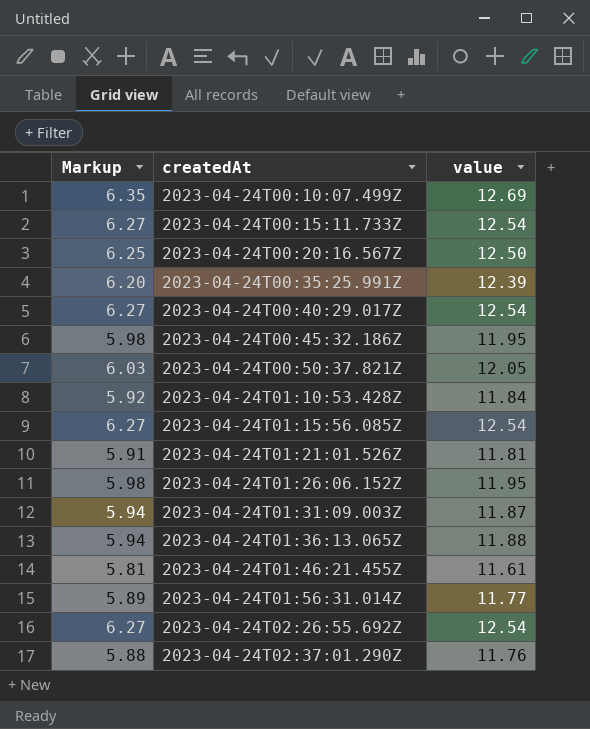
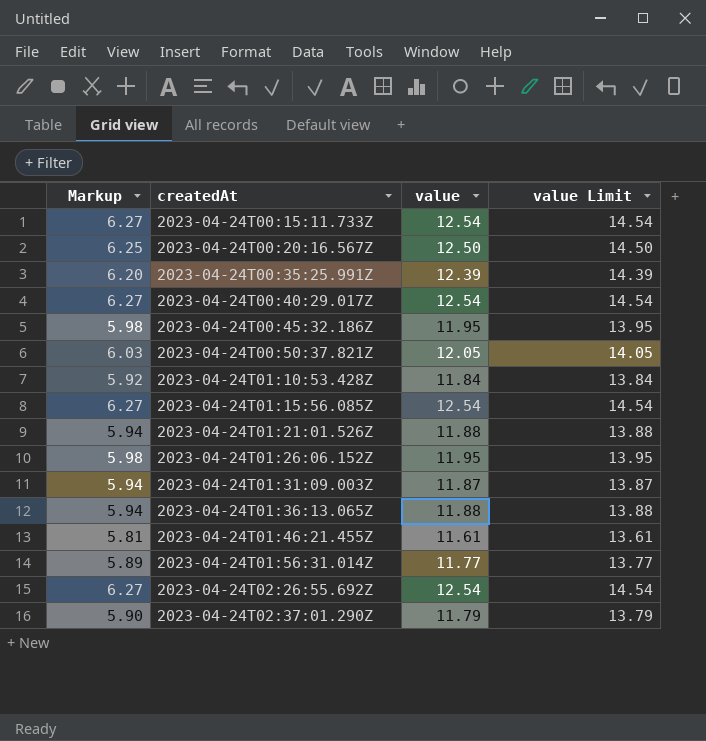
column value Limit | formula: none -> [value] + 2
row 2023-04-24T00:10:07.499Z: 6.35 | 12.69 -> none
2023-04-24T01:21:01.526Z | Markup: 5.91 -> 5.94
2023-04-24T01:21:01.526Z | value: 11.81 -> 11.88
2023-04-24T02:37:01.290Z | Markup: 5.88 -> 5.90
2023-04-24T02:37:01.290Z | value: 11.76 -> 11.79

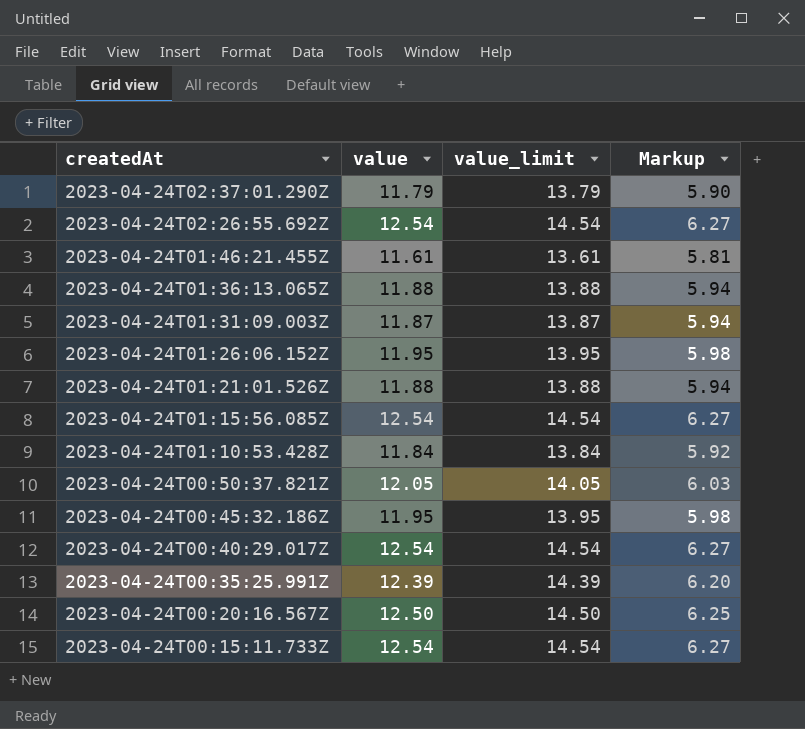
row order: createdAt ascending -> createdAt descending
column name: value Limit -> value_limit
column Markup | position: 1 -> 4
row 2023-04-24T01:56:31.014Z: 5.89 | 11.77 | 13.77 -> none

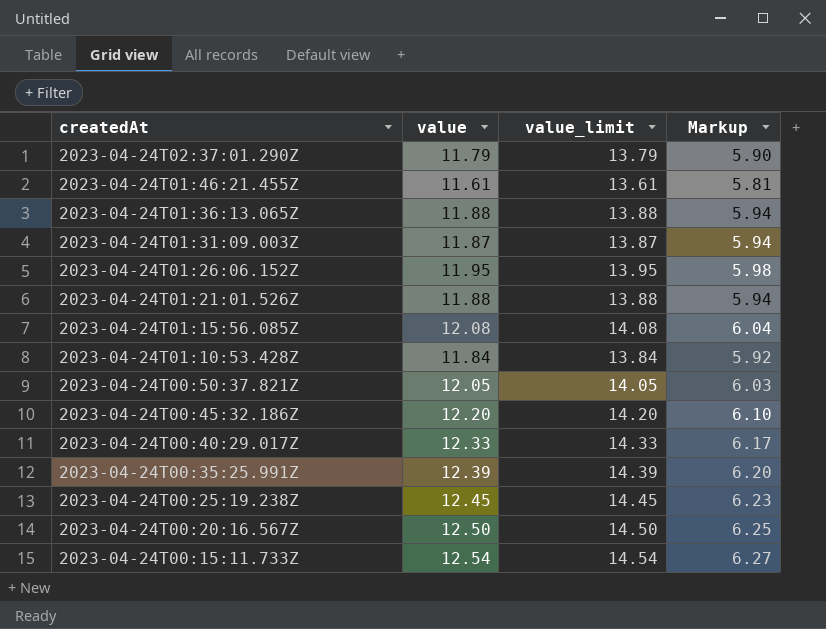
row 2023-04-24T02:26:55.692Z: 12.54 | 14.54 | 6.27 -> none
2023-04-24T01:15:56.085Z | value: 12.54 -> 12.08
2023-04-24T01:15:56.085Z | value_limit: 14.54 -> 14.08
2023-04-24T01:15:56.085Z | Markup: 6.27 -> 6.04
2023-04-24T00:45:32.186Z | value: 11.95 -> 12.20
2023-04-24T00:45:32.186Z | value_limit: 13.95 -> 14.20
2023-04-24T00:45:32.186Z | Markup: 5.98 -> 6.10
2023-04-24T00:40:29.017Z | value: 12.54 -> 12.33
2023-04-24T00:40:29.017Z | value_limit: 14.54 -> 14.33
2023-04-24T00:40:29.017Z | Markup: 6.27 -> 6.17
row 2023-04-24T00:25:19.238Z: none -> 12.45 | 14.45 | 6.23

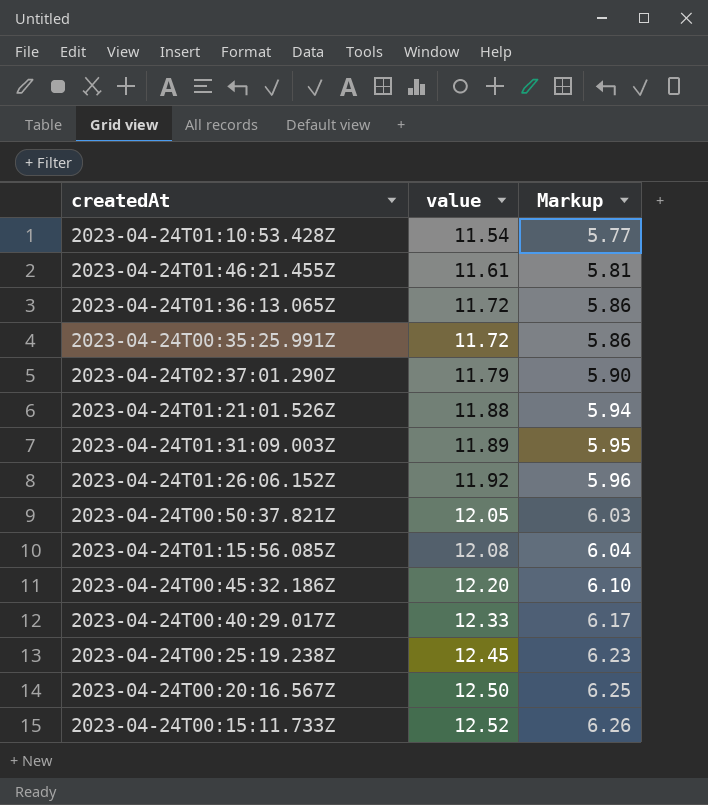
row order: createdAt descending -> value ascending
column value_limit | formula: [value] + 2 -> none
2023-04-24T01:10:53.428Z | value: 11.84 -> 11.54
2023-04-24T01:10:53.428Z | Markup: 5.92 -> 5.77
2023-04-24T01:36:13.065Z | value: 11.88 -> 11.72
2023-04-24T01:36:13.065Z | Markup: 5.94 -> 5.86
2023-04-24T00:35:25.991Z | value: 12.39 -> 11.72
2023-04-24T00:35:25.991Z | Markup: 6.20 -> 5.86
2023-04-24T01:31:09.003Z | value: 11.87 -> 11.89
2023-04-24T01:31:09.003Z | Markup: 5.94 -> 5.95
2023-04-24T01:26:06.152Z | value: 11.95 -> 11.92
2023-04-24T01:26:06.152Z | Markup: 5.98 -> 5.96
2023-04-24T00:15:11.733Z | value: 12.54 -> 12.52
2023-04-24T00:15:11.733Z | Markup: 6.27 -> 6.26

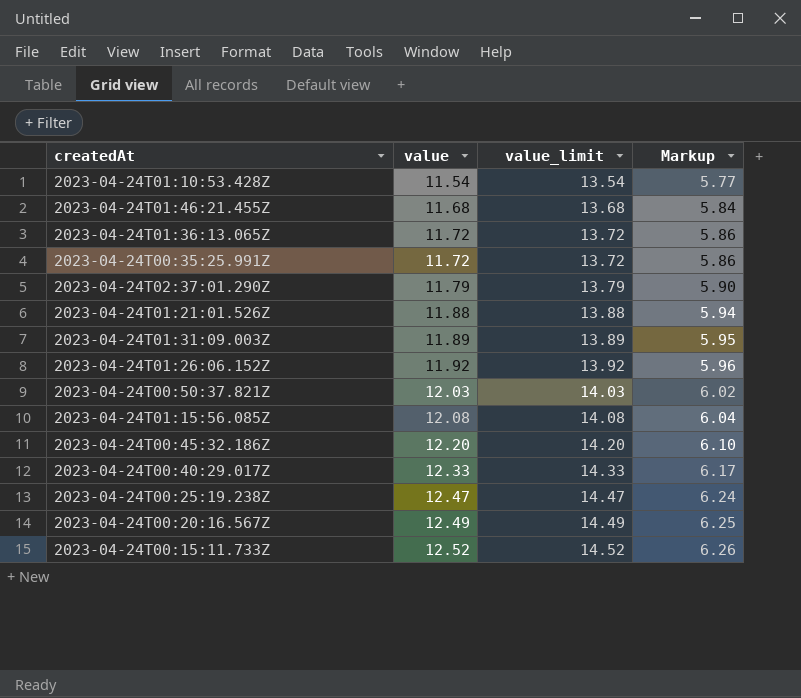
column value_limit | formula: none -> [value] + 2
2023-04-24T01:46:21.455Z | value: 11.61 -> 11.68
2023-04-24T01:46:21.455Z | Markup: 5.81 -> 5.84
2023-04-24T00:50:37.821Z | value: 12.05 -> 12.03
2023-04-24T00:50:37.821Z | Markup: 6.03 -> 6.02
2023-04-24T00:25:19.238Z | value: 12.45 -> 12.47
2023-04-24T00:25:19.238Z | Markup: 6.23 -> 6.24
2023-04-24T00:20:16.567Z | value: 12.50 -> 12.49

